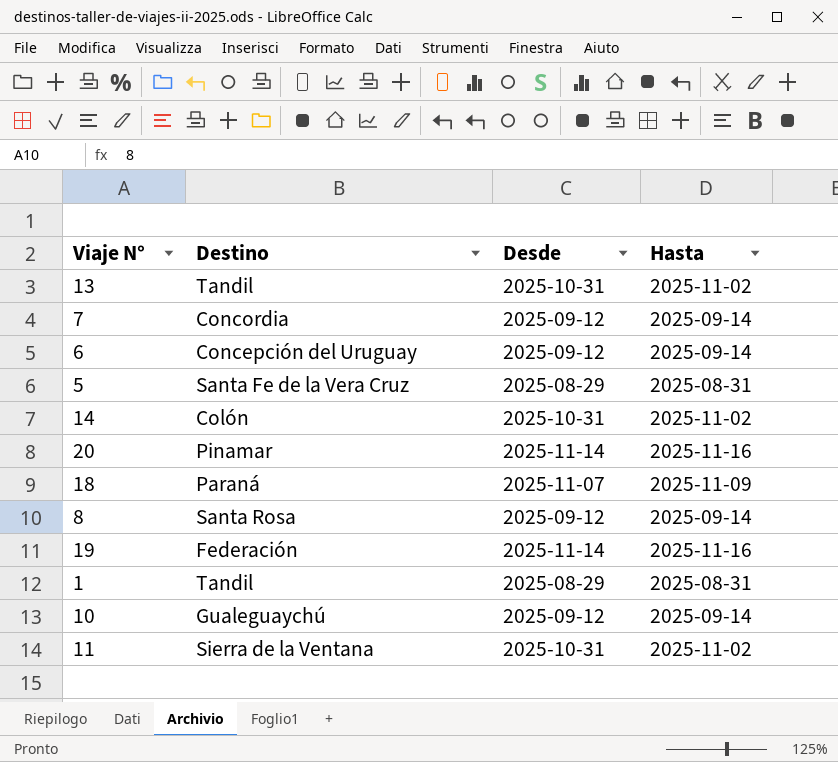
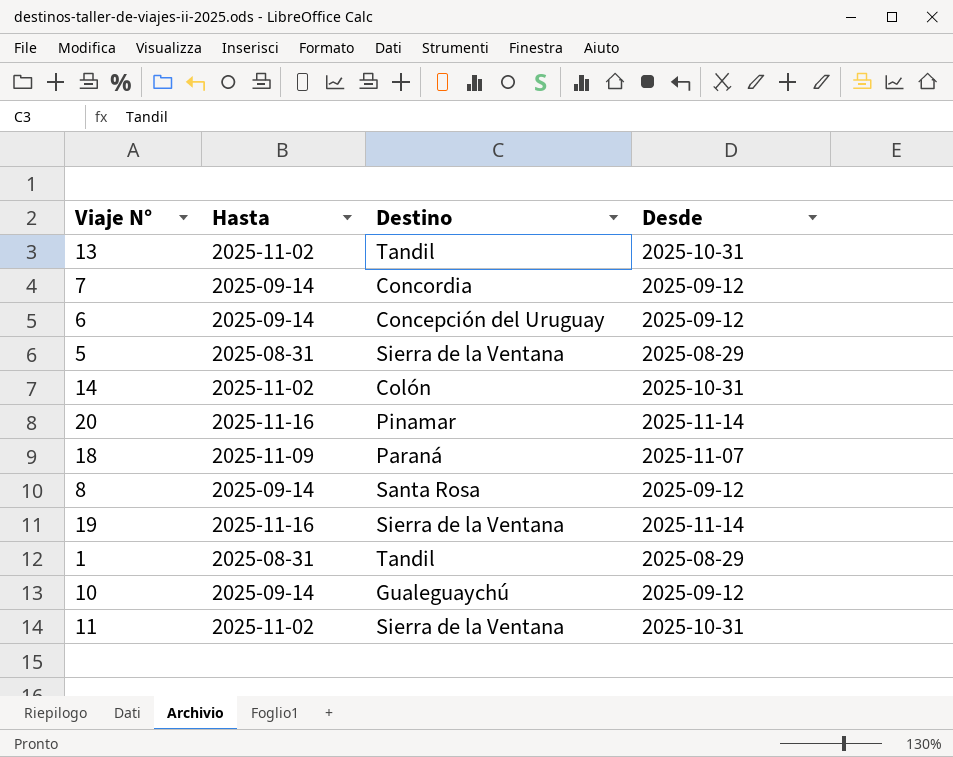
column Hasta | position: 4 -> 2
5 | Destino: Santa Fe de la Vera Cruz -> Sierra de la Ventana
19 | Destino: Federación -> Sierra de la Ventana

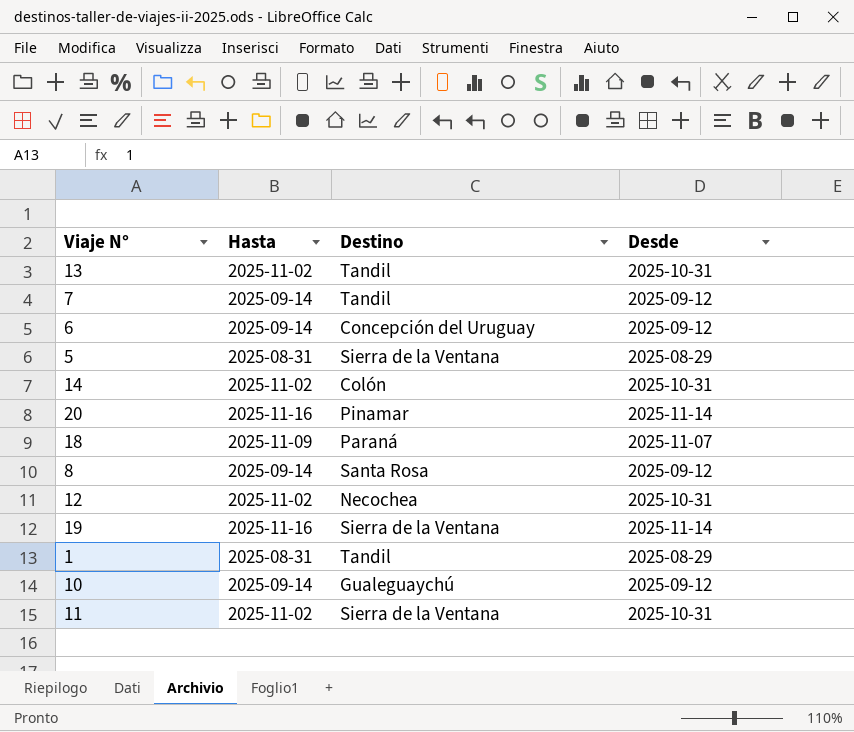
7 | Destino: Concordia -> Tandil
row 12: none -> 2025-11-02 | Necochea | 2025-10-31

